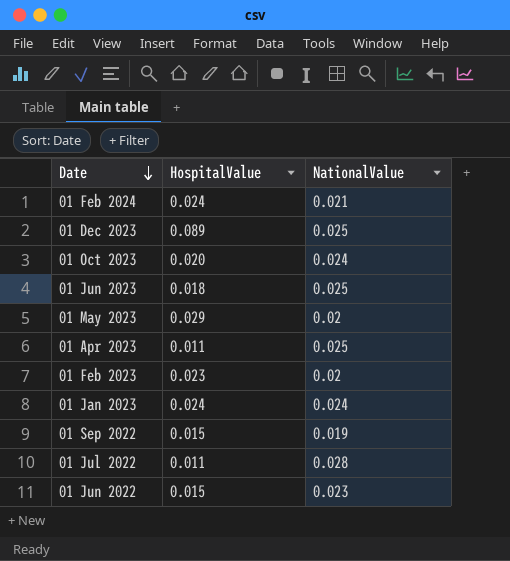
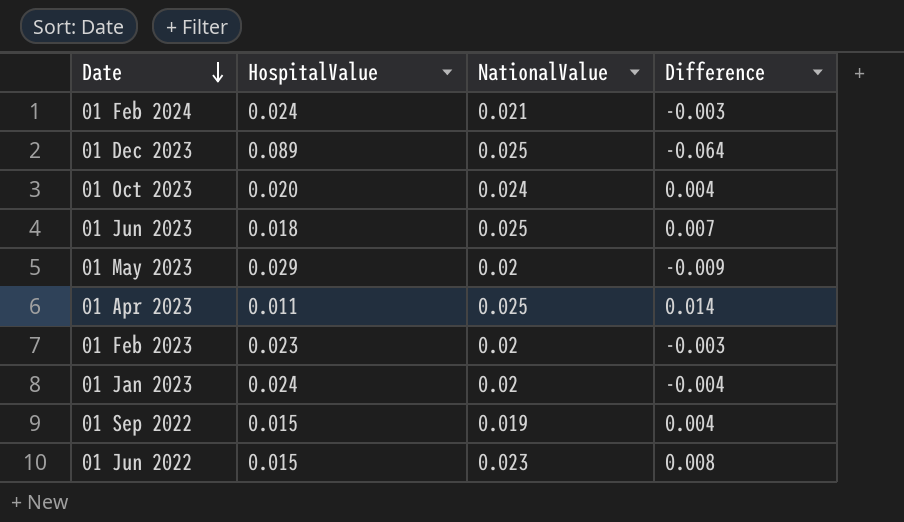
column Difference | formula: none -> [NationalValue] - [HospitalValue]
row 01 Jul 2022: 0.011 | 0.028 -> none
01 Jan 2023 | NationalValue: 0.024 -> 0.02

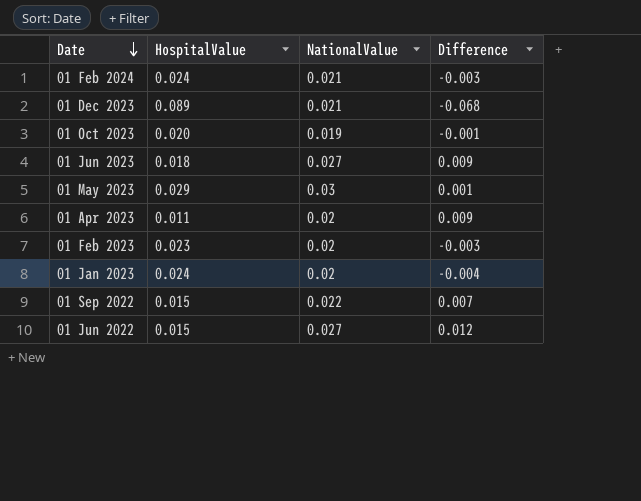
01 Dec 2023 | NationalValue: 0.025 -> 0.021
01 Dec 2023 | Difference: -0.064 -> -0.068
01 Oct 2023 | NationalValue: 0.024 -> 0.019
01 Oct 2023 | Difference: 0.004 -> -0.001
01 Jun 2023 | NationalValue: 0.025 -> 0.027
01 Jun 2023 | Difference: 0.007 -> 0.009
01 May 2023 | NationalValue: 0.02 -> 0.03
01 May 2023 | Difference: -0.009 -> 0.001
01 Apr 2023 | NationalValue: 0.025 -> 0.02
01 Apr 2023 | Difference: 0.014 -> 0.009
01 Sep 2022 | NationalValue: 0.019 -> 0.022
01 Sep 2022 | Difference: 0.004 -> 0.007
01 Jun 2022 | NationalValue: 0.023 -> 0.027
01 Jun 2022 | Difference: 0.008 -> 0.012

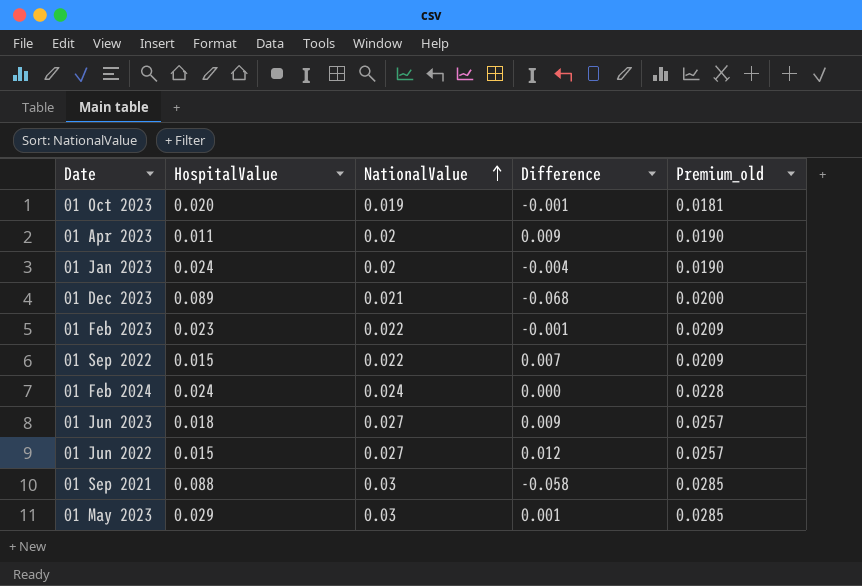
row order: Date descending -> NationalValue ascending
column Premium_old | formula: none -> [NationalValue] * 0.95
01 Feb 2023 | NationalValue: 0.02 -> 0.022
01 Feb 2023 | Difference: -0.003 -> -0.001
01 Feb 2024 | NationalValue: 0.021 -> 0.024
01 Feb 2024 | Difference: -0.003 -> 0.000
row 01 Sep 2021: none -> 0.088 | 0.03 | -0.058 | 0.0285

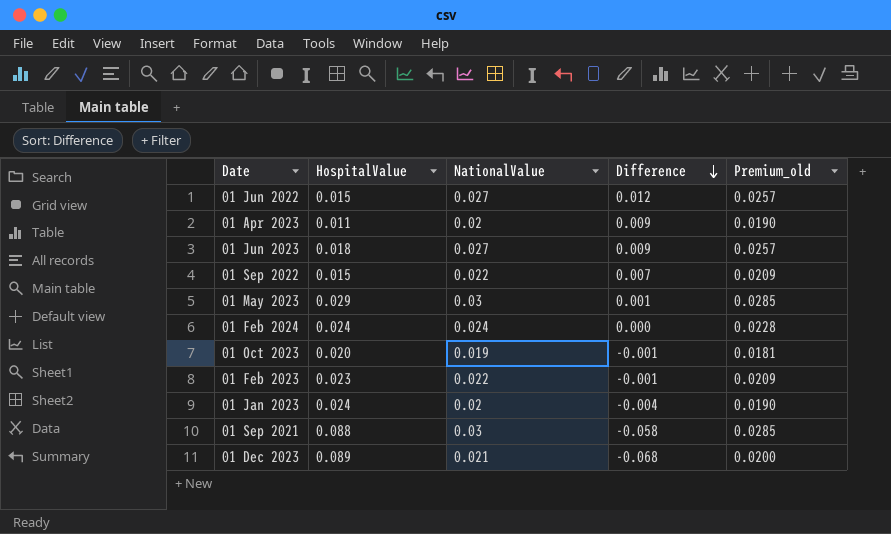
row order: NationalValue ascending -> Difference descending

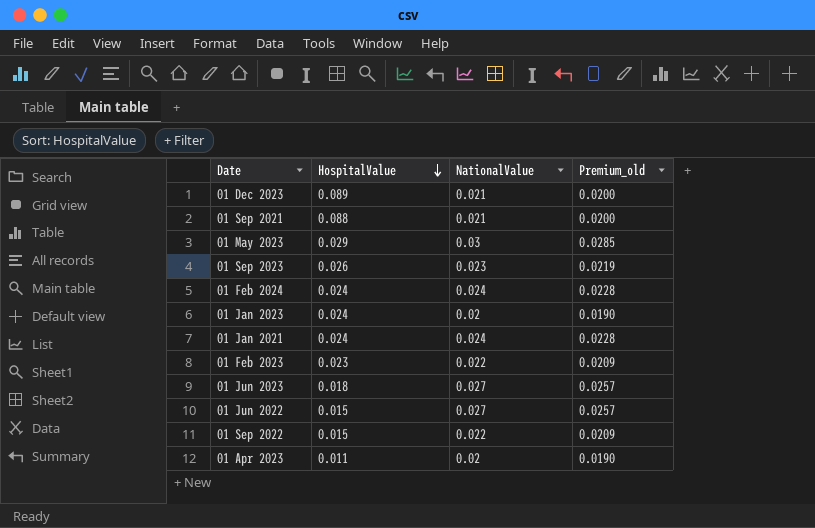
row order: Difference descending -> HospitalValue descending
column Difference | formula: [NationalValue] - [HospitalValue] -> none
row 01 Oct 2023: 0.020 | 0.019 | -0.001 | 0.0181 -> none
01 Sep 2021 | NationalValue: 0.03 -> 0.021
01 Sep 2021 | Premium_old: 0.0285 -> 0.0200
row 01 Sep 2023: none -> 0.026 | 0.023 | 0.0219
row 01 Jan 2021: none -> 0.024 | 0.024 | 0.0228

